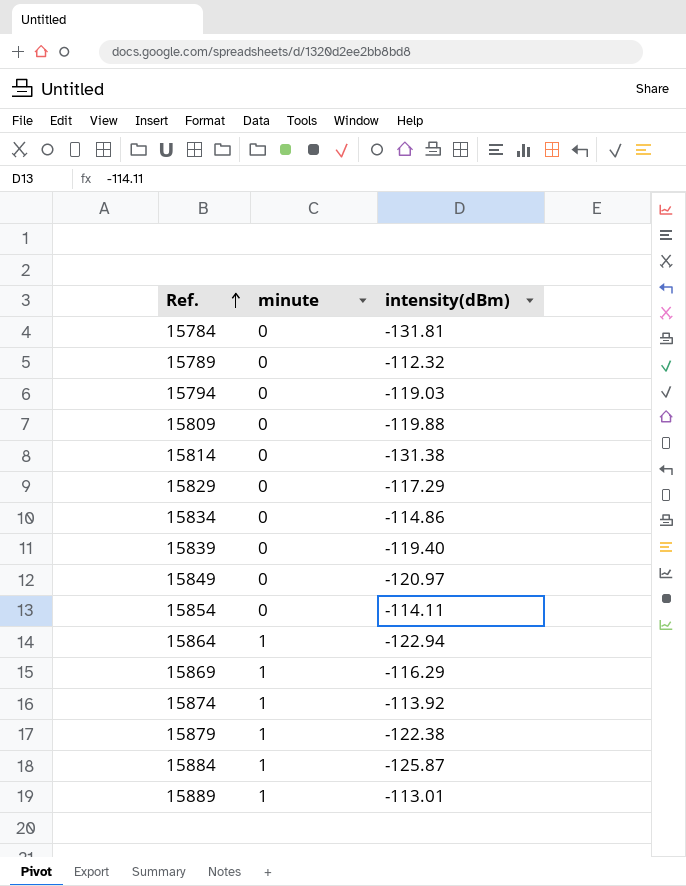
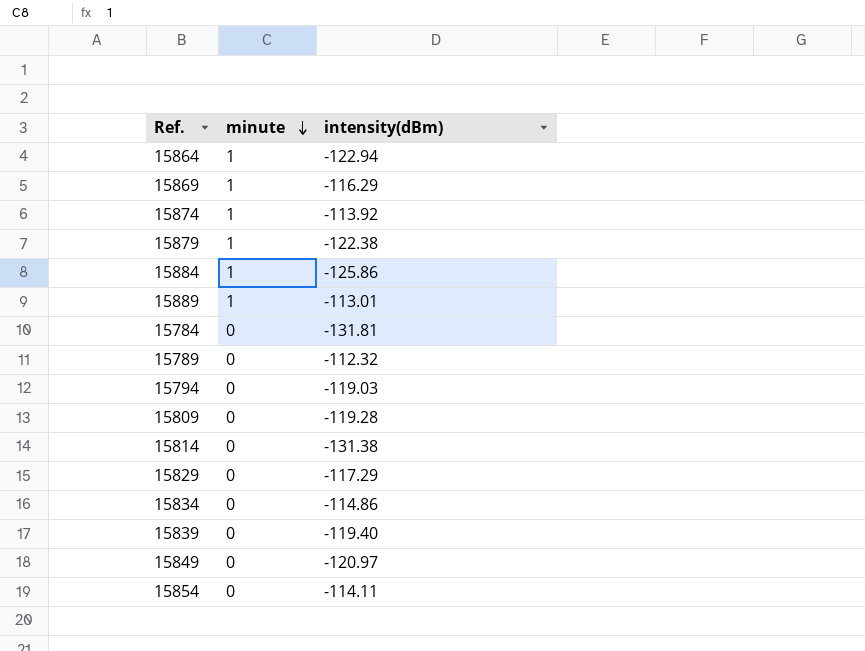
row order: Ref. ascending -> minute descending
15884 | intensity(dBm): -125.87 -> -125.86
15809 | intensity(dBm): -119.88 -> -119.28

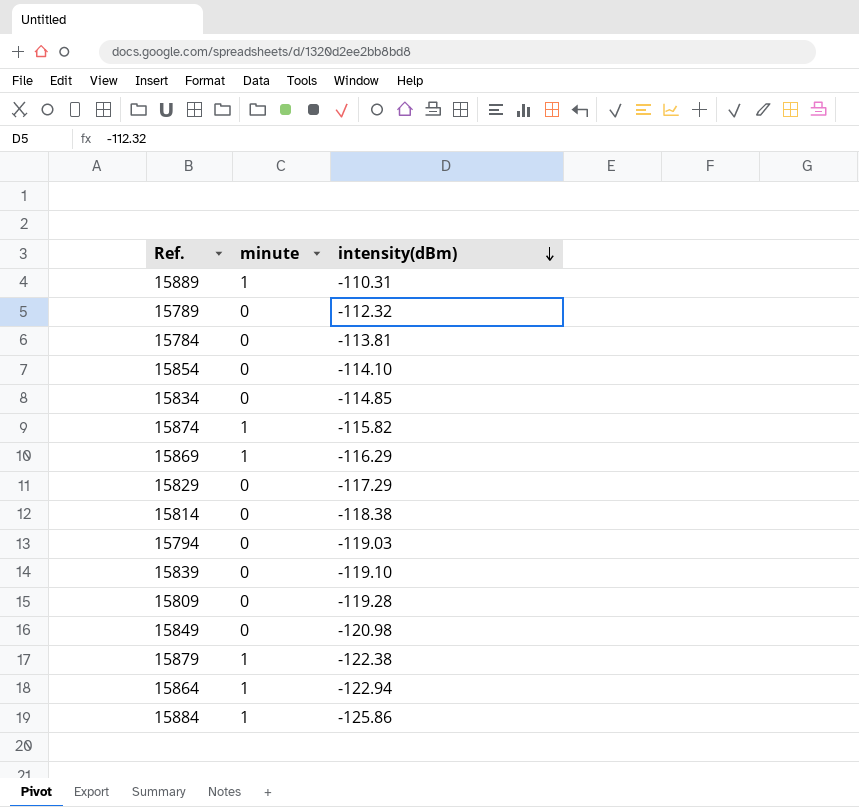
row order: minute descending -> intensity(dBm) descending
15889 | intensity(dBm): -113.01 -> -110.31
15784 | intensity(dBm): -131.81 -> -113.81
15854 | intensity(dBm): -114.11 -> -114.10
15834 | intensity(dBm): -114.86 -> -114.85
15874 | intensity(dBm): -113.92 -> -115.82
15814 | intensity(dBm): -131.38 -> -118.38
15839 | intensity(dBm): -119.40 -> -119.10
15849 | intensity(dBm): -120.97 -> -120.98

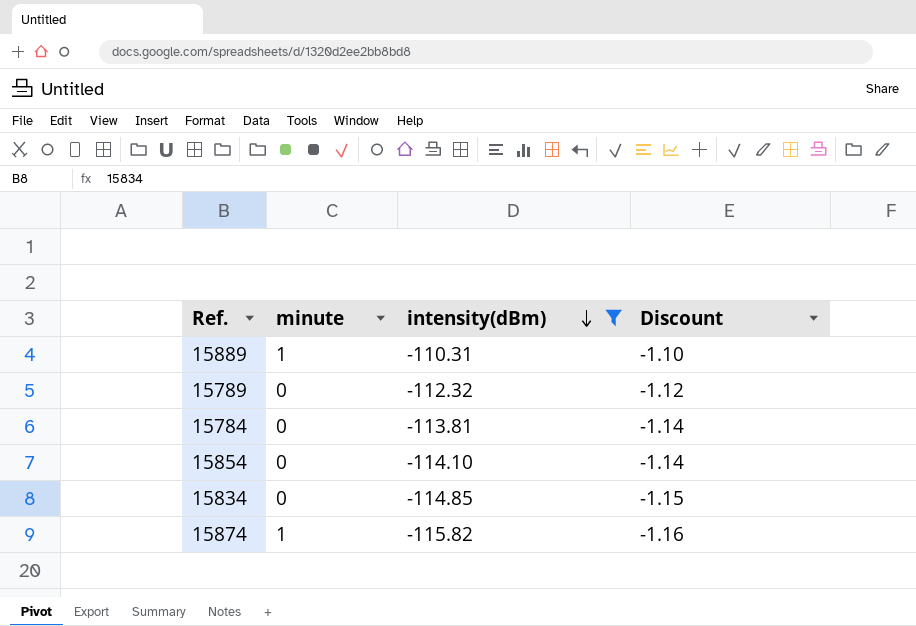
filter: none -> intensity(dBm) >= -115.82
column Discount | formula: none -> [intensity(dBm)] * 0.01

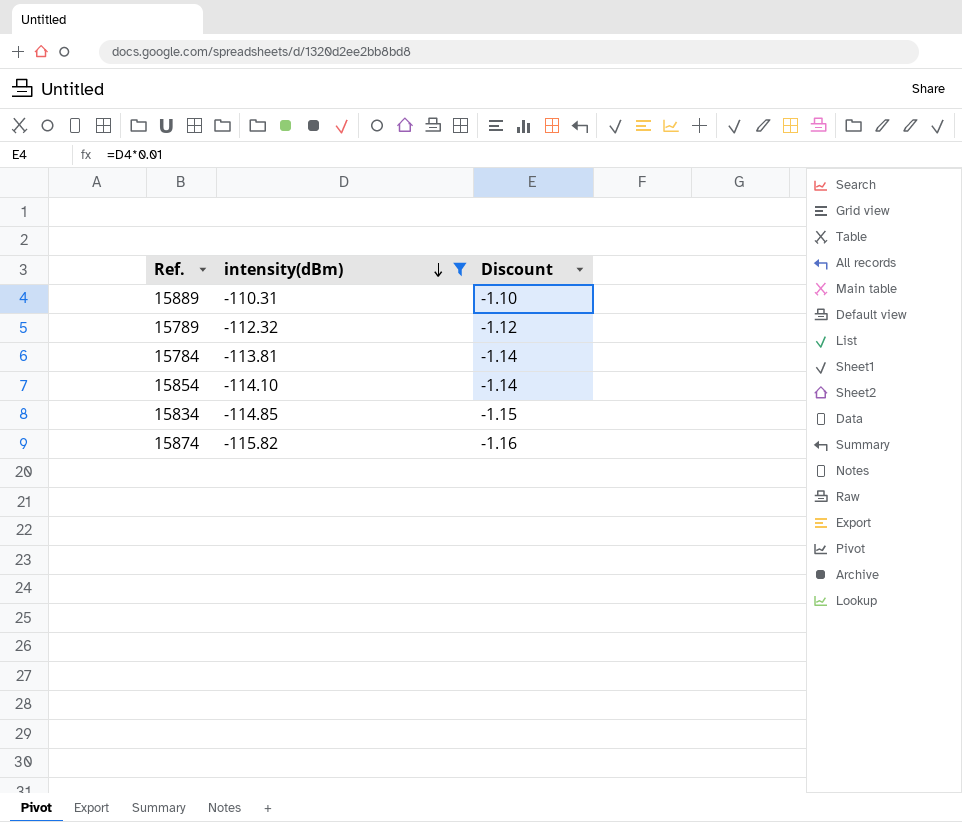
column minute | position: 2 -> none

